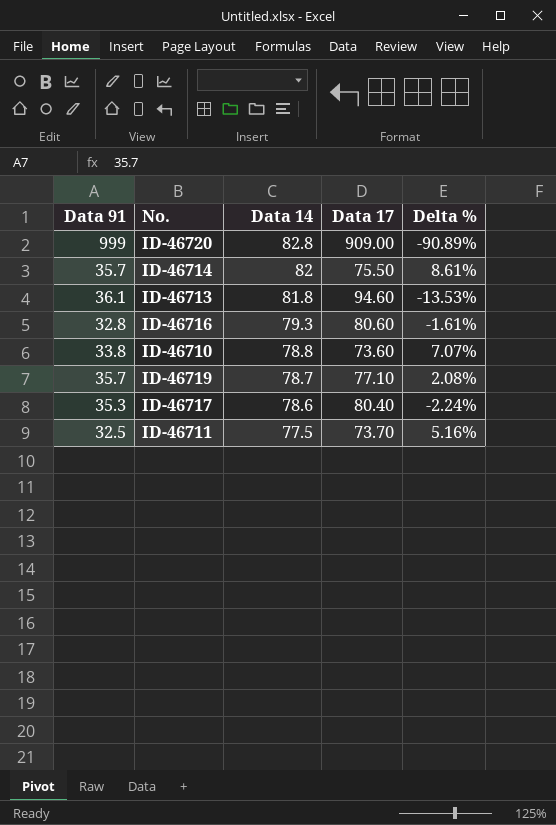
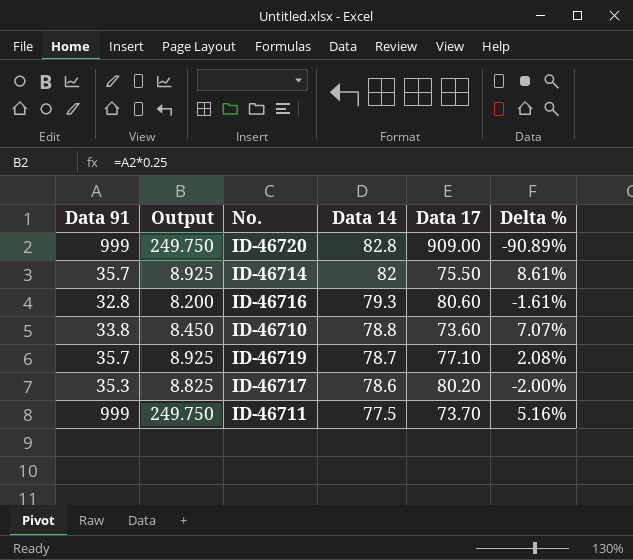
column Output | formula: none -> [Data 91] * 0.25
row ID-46713: 36.1 | 81.8 | 94.60 | -13.53% -> none
ID-46717 | Data 17: 80.40 -> 80.20
ID-46717 | Delta %: -2.24% -> -2.00%
ID-46711 | Data 91: 32.5 -> 999

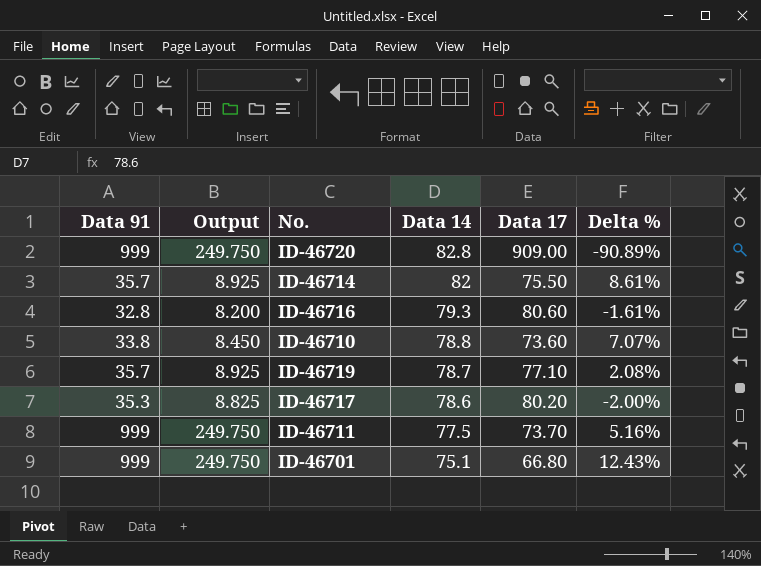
row ID-46701: none -> 999 | 249.750 | 75.1 | 66.80 | 12.43%

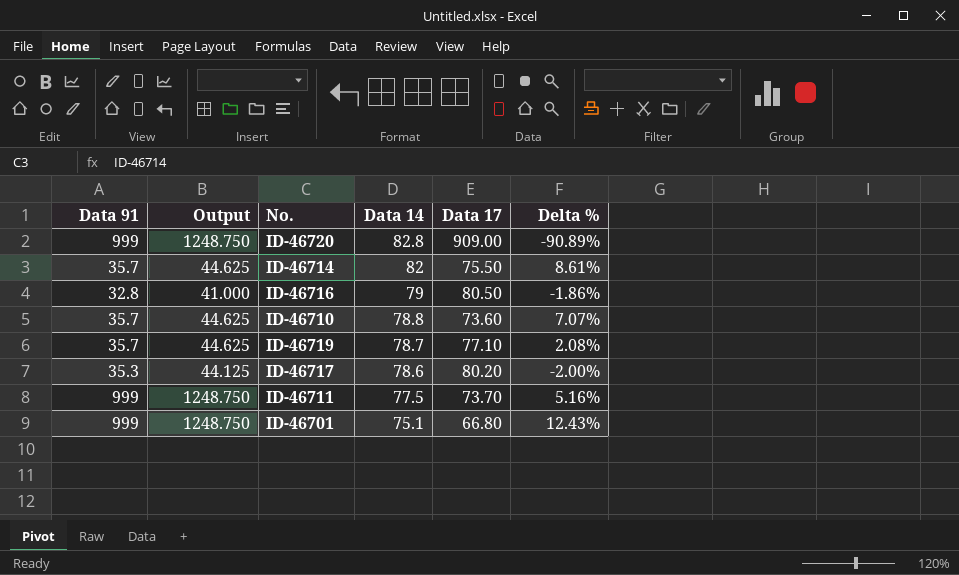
column Output | formula: [Data 91] * 0.25 -> [Data 91] * 1.25
ID-46716 | Data 14: 79.3 -> 79
ID-46716 | Data 17: 80.60 -> 80.50
ID-46716 | Delta %: -1.61% -> -1.86%
ID-46710 | Data 91: 33.8 -> 35.7

